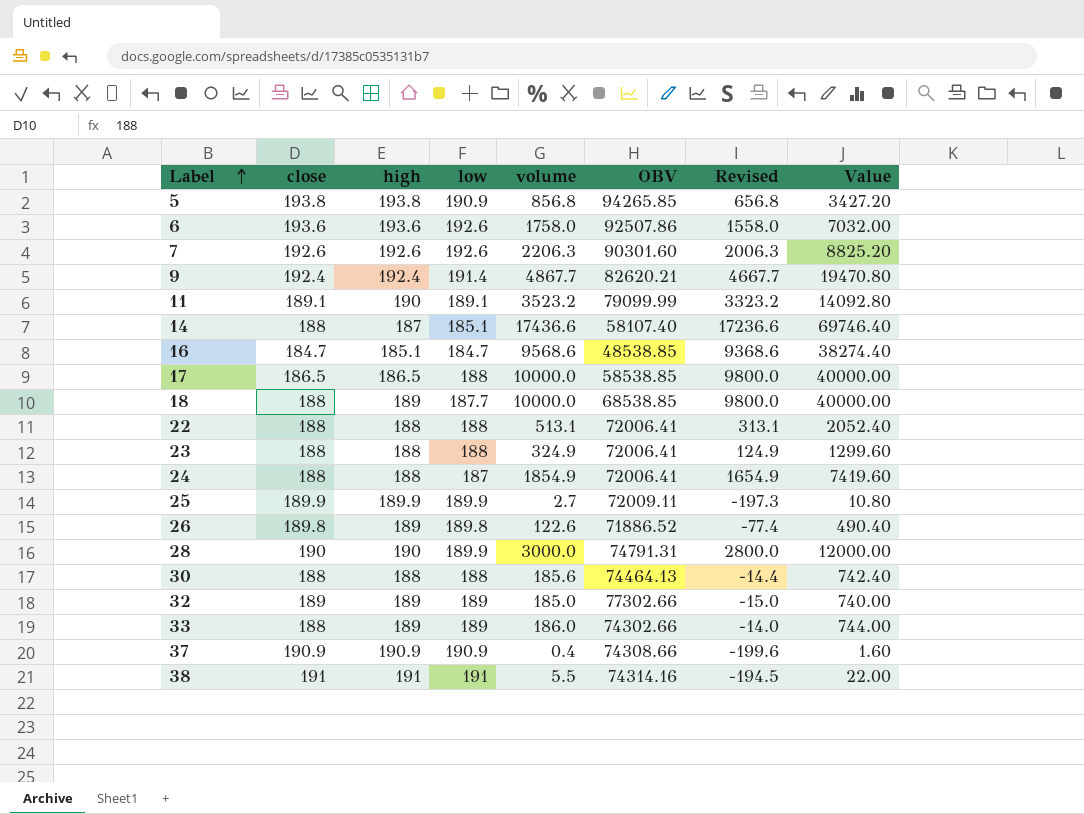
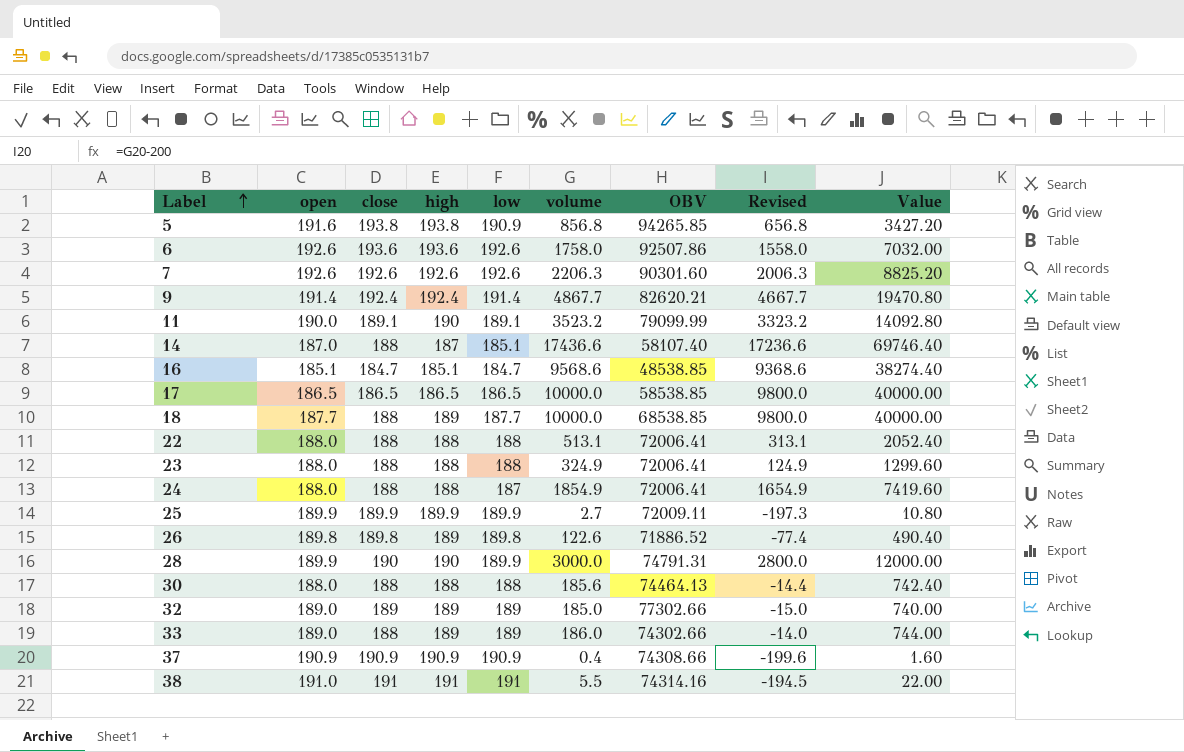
column open | position: none -> 2
17 | low: 188 -> 186.5

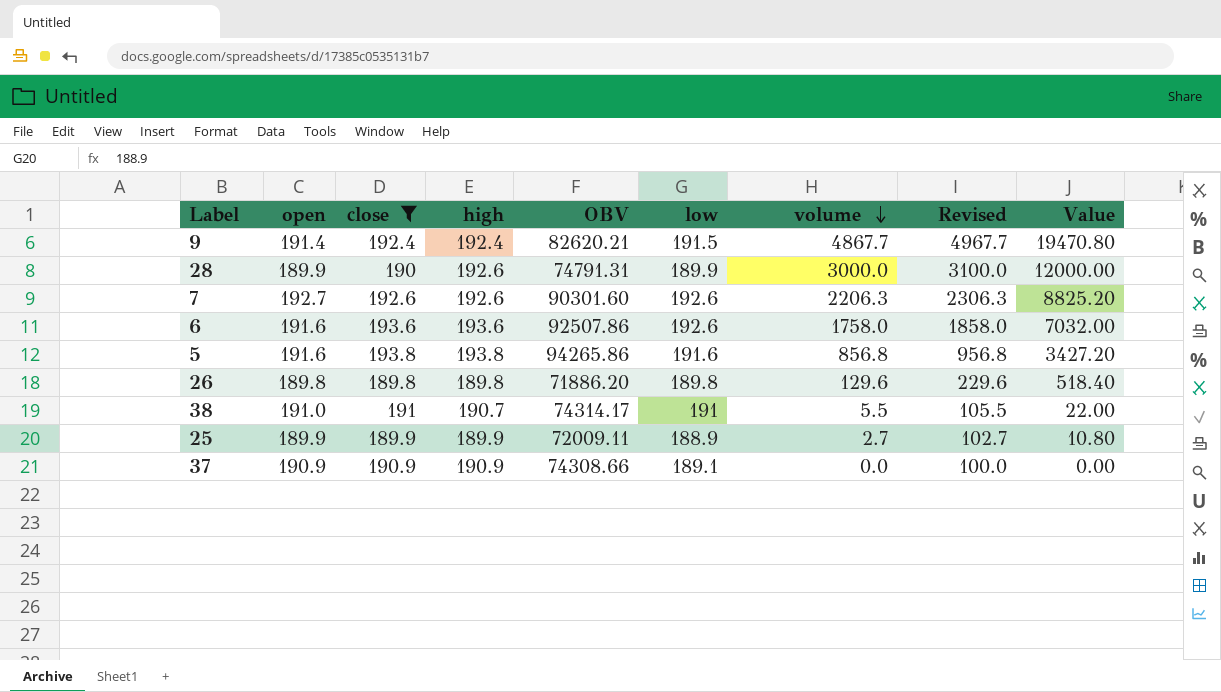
filter: none -> close >= 189.8
row order: Label ascending -> volume descending
column OBV | position: 7 -> 5
column Revised | formula: [volume] - 200 -> [volume] + 100
9 | low: 191.4 -> 191.5
28 | high: 190 -> 192.6
7 | open: 192.6 -> 192.7
6 | open: 192.6 -> 191.6
5 | OBV: 94265.85 -> 94265.86
5 | low: 190.9 -> 191.6
26 | high: 189 -> 189.8
26 | OBV: 71886.52 -> 71886.20
26 | volume: 122.6 -> 129.6
26 | Value: 490.40 -> 518.40
38 | high: 191 -> 190.7
38 | OBV: 74314.16 -> 74314.17
25 | low: 189.9 -> 188.9
37 | low: 190.9 -> 189.1
37 | volume: 0.4 -> 0.0
37 | Value: 1.60 -> 0.00

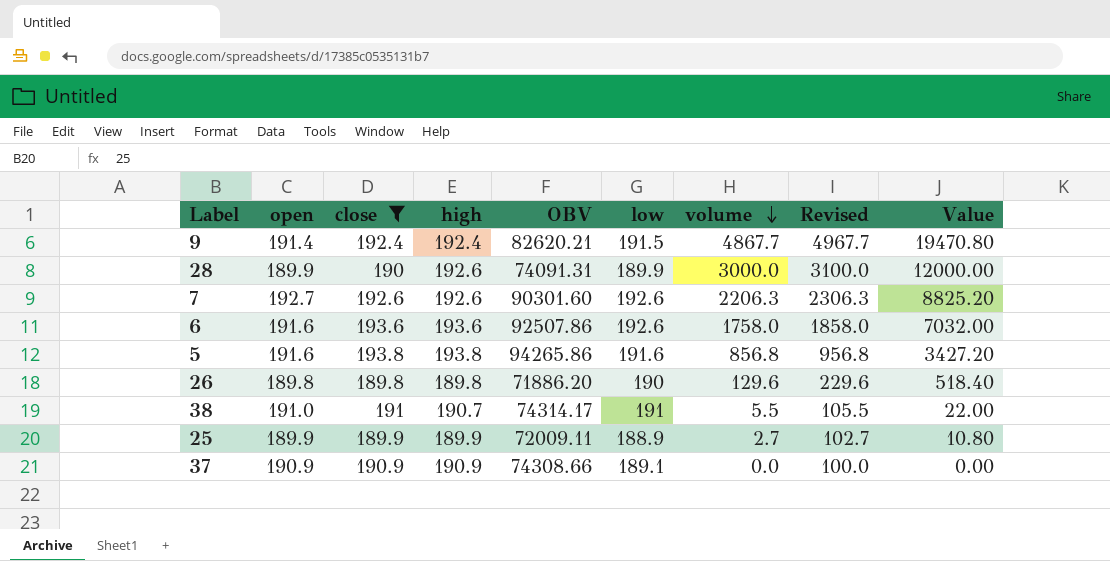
28 | OBV: 74791.31 -> 74091.31
26 | low: 189.8 -> 190

